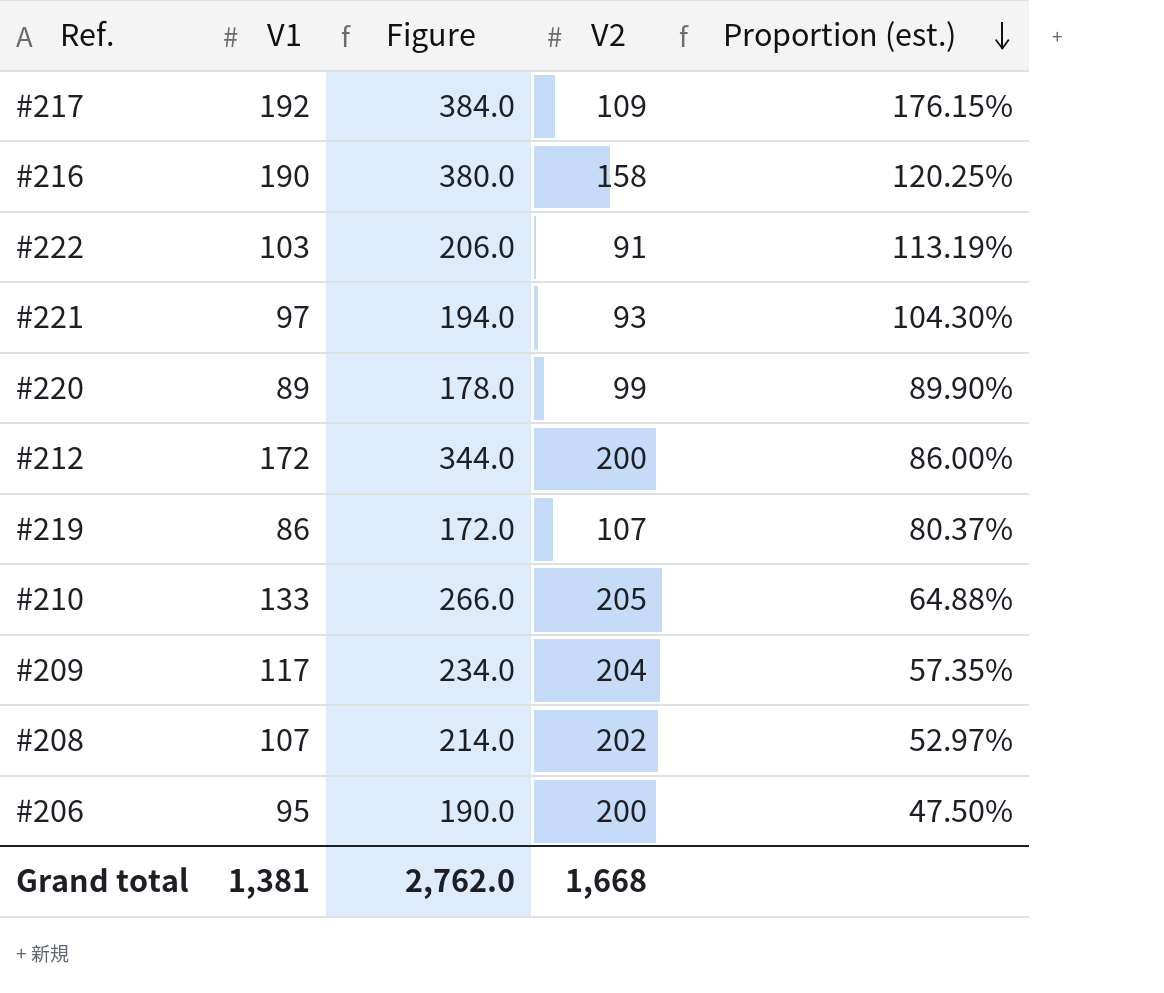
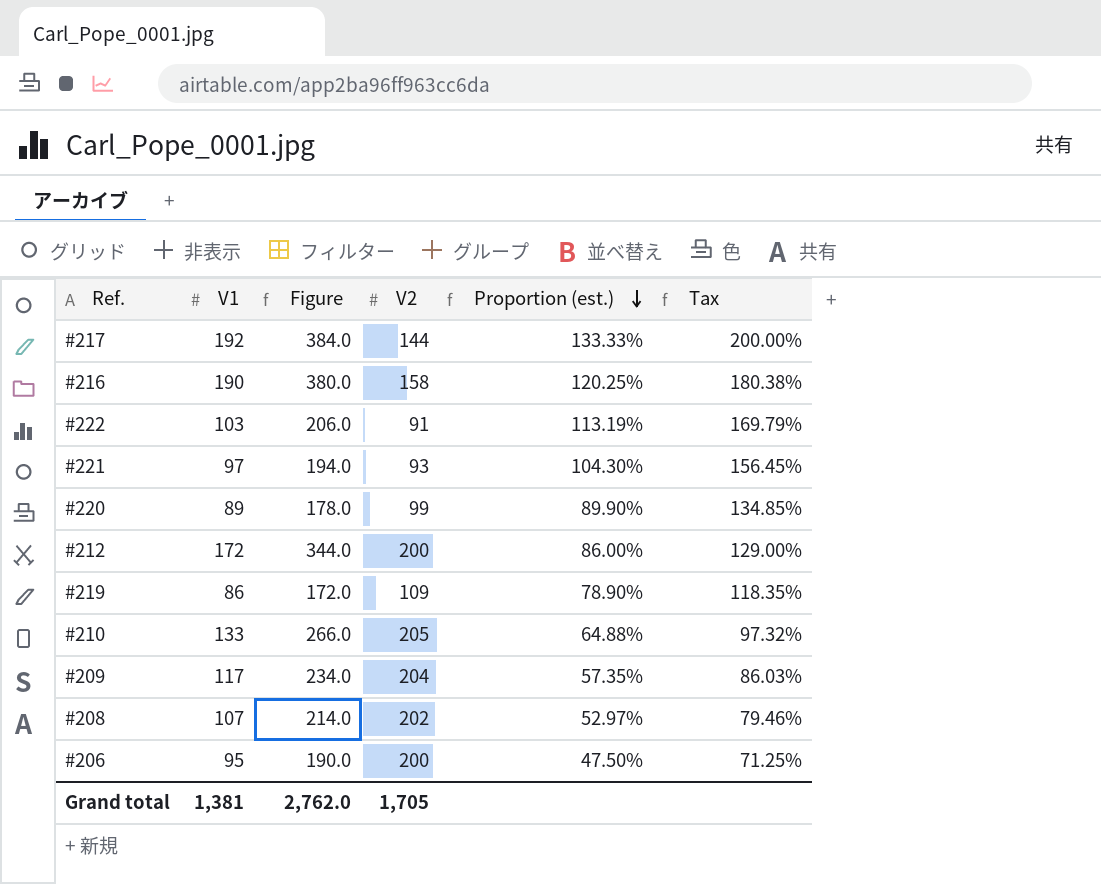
column Tax | formula: none -> [Proportion (est.)] * 1.5
#217 | V2: 109 -> 144
#217 | Proportion (est.): 176.15% -> 133.33%
#219 | V2: 107 -> 109
#219 | Proportion (est.): 80.37% -> 78.90%
Grand total | V2: 1,668 -> 1,705

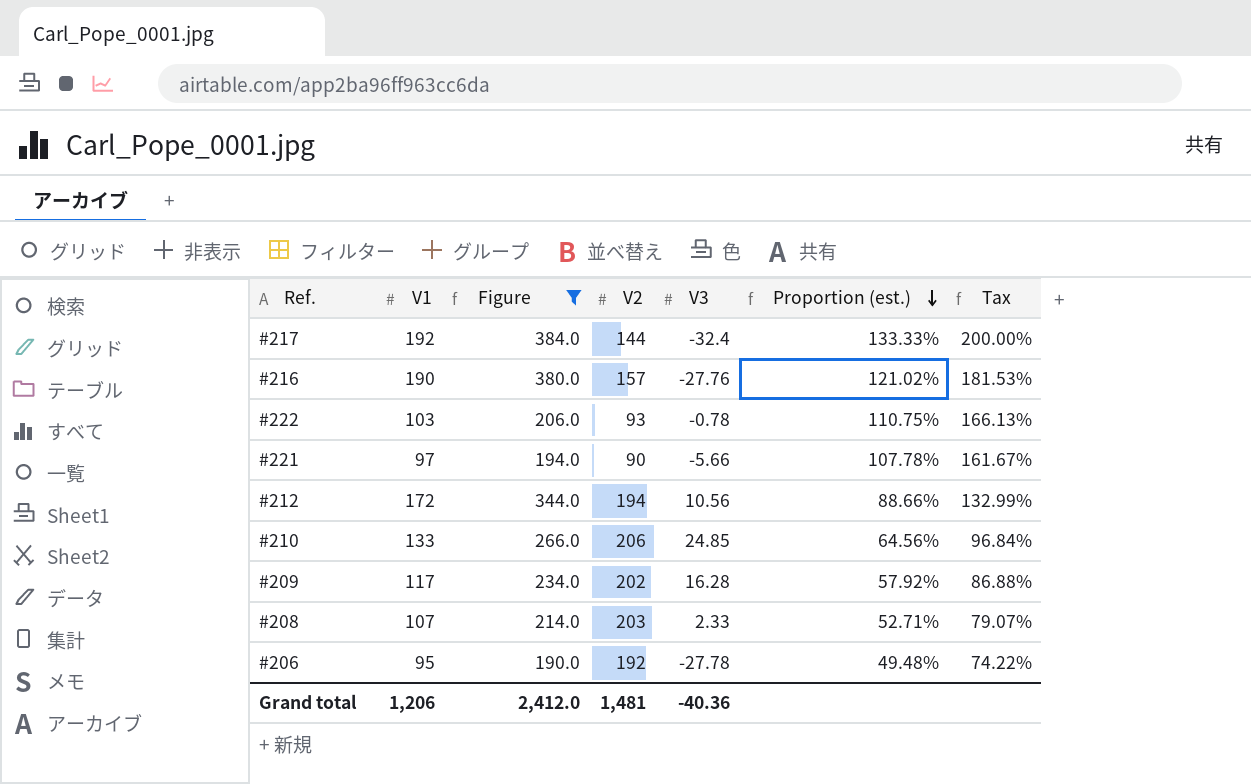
filter: none -> Figure >= 190.0
column V3 | position: none -> 5
#216 | V2: 158 -> 157
#216 | Proportion (est.): 120.25% -> 121.02%
#216 | Tax: 180.38% -> 181.53%
#222 | V2: 91 -> 93
#222 | Proportion (est.): 113.19% -> 110.75%
#222 | Tax: 169.79% -> 166.13%
#221 | V2: 93 -> 90
#221 | Proportion (est.): 104.30% -> 107.78%
#221 | Tax: 156.45% -> 161.67%
#212 | V2: 200 -> 194
#212 | Proportion (est.): 86.00% -> 88.66%
#212 | Tax: 129.00% -> 132.99%
#210 | V2: 205 -> 206
#210 | Proportion (est.): 64.88% -> 64.56%
#210 | Tax: 97.32% -> 96.84%
#209 | V2: 204 -> 202
#209 | Proportion (est.): 57.35% -> 57.92%
#209 | Tax: 86.03% -> 86.88%
#208 | V2: 202 -> 203
#208 | Proportion (est.): 52.97% -> 52.71%
#208 | Tax: 79.46% -> 79.07%
#206 | V2: 200 -> 192
#206 | Proportion (est.): 47.50% -> 49.48%
#206 | Tax: 71.25% -> 74.22%
Grand total | V1: 1,381 -> 1,206
Grand total | Figure: 2,762.0 -> 2,412.0
Grand total | V2: 1,705 -> 1,481

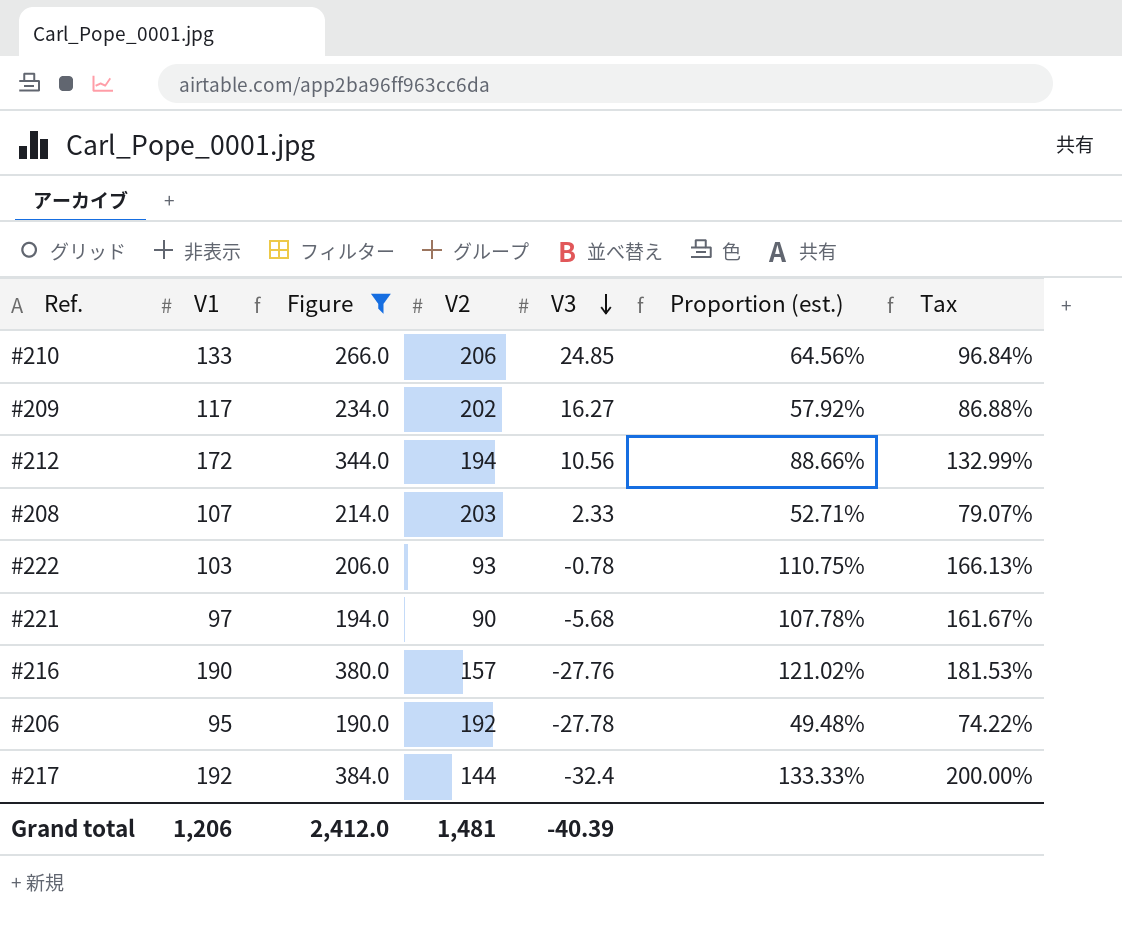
row order: Proportion (est.) descending -> V3 descending
#209 | V3: 16.28 -> 16.27
#221 | V3: -5.66 -> -5.68
Grand total | V3: -40.36 -> -40.39

